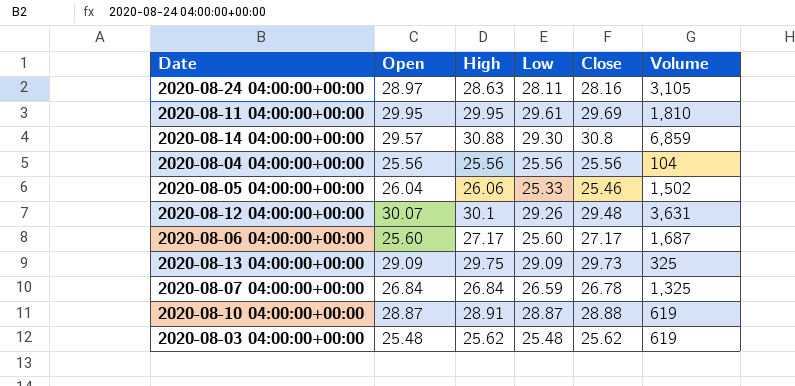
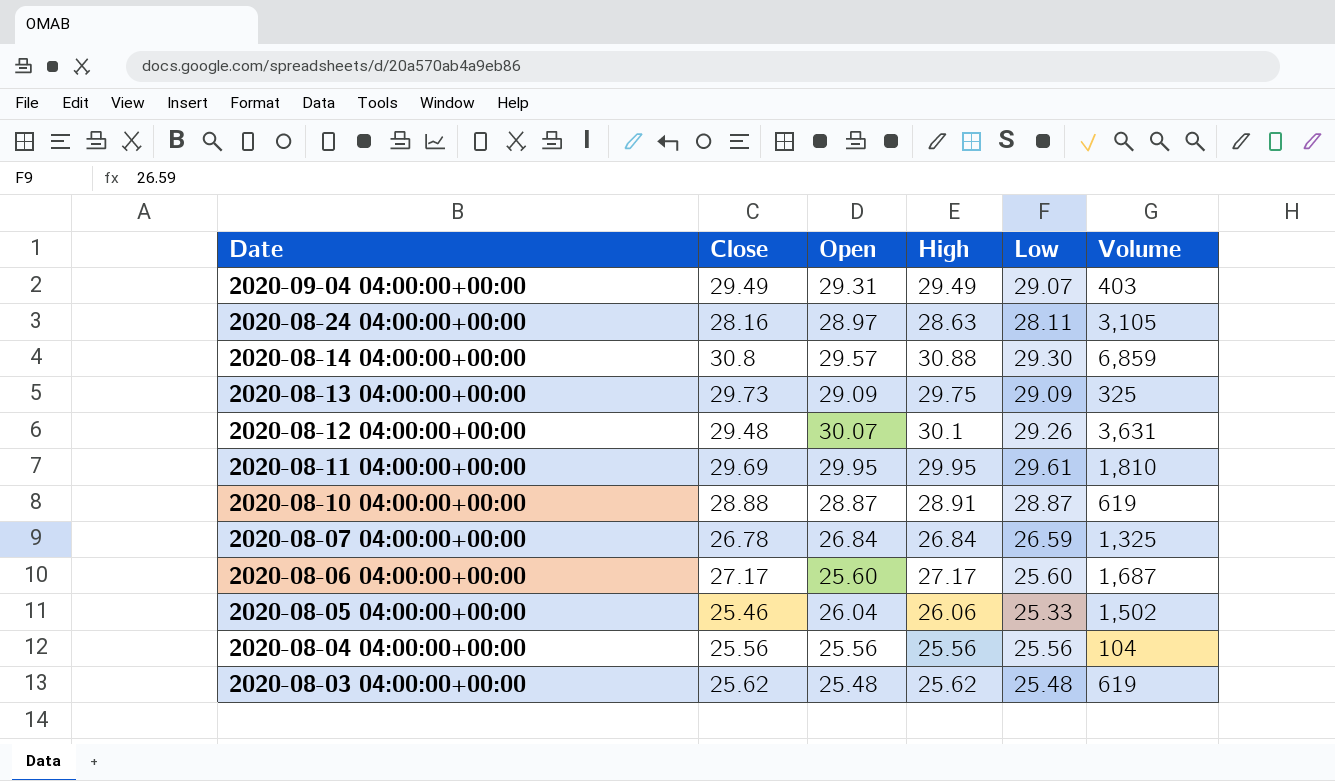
row order: none -> Date descending
column Close | position: 5 -> 2
row 2020-09-04 04:00:00+00:00: none -> 29.49 | 29.31 | 29.49 | 29.07 | 403

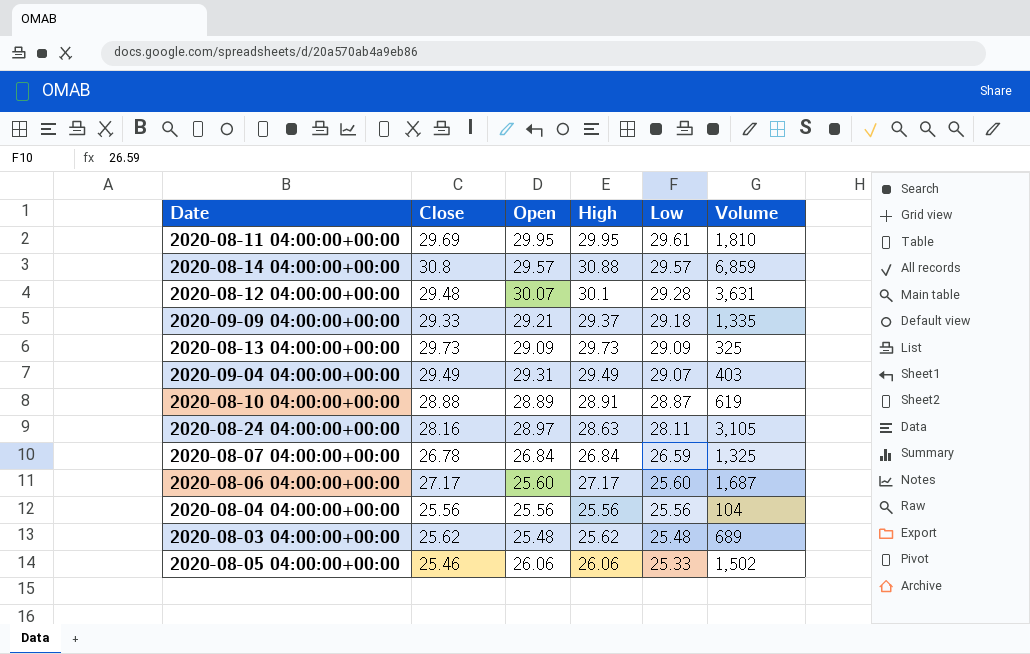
row order: Date descending -> Low descending
2020-08-14 04:00:00+00:00 | Low: 29.30 -> 29.57
2020-08-12 04:00:00+00:00 | Low: 29.26 -> 29.28
row 2020-09-09 04:00:00+00:00: none -> 29.33 | 29.21 | 29.37 | 29.18 | 1,335
2020-08-13 04:00:00+00:00 | High: 29.75 -> 29.73
2020-08-10 04:00:00+00:00 | Open: 28.87 -> 28.89
2020-08-03 04:00:00+00:00 | Volume: 619 -> 689
2020-08-05 04:00:00+00:00 | Open: 26.04 -> 26.06

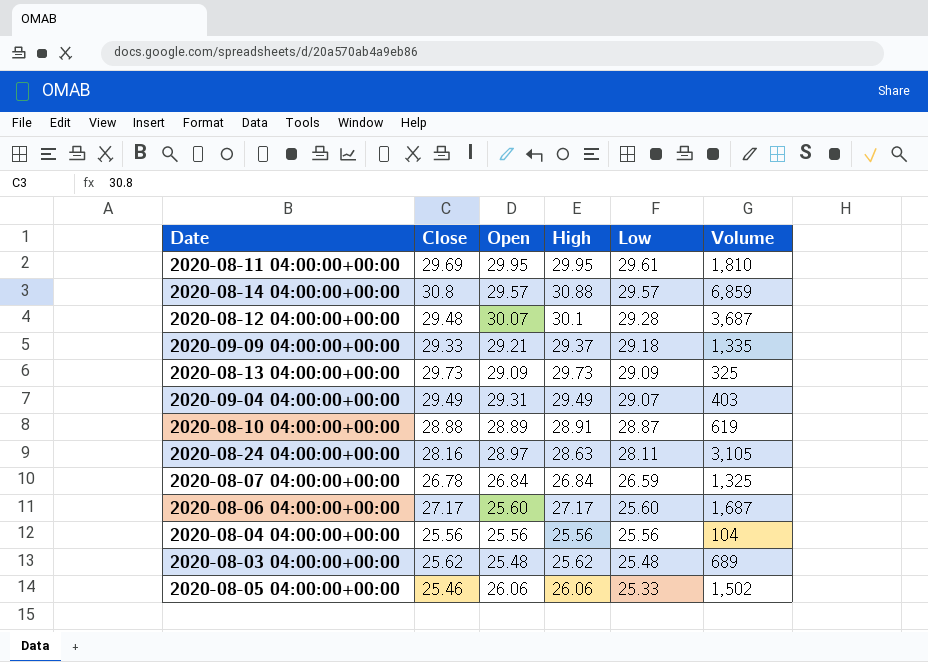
2020-08-12 04:00:00+00:00 | Volume: 3,631 -> 3,687

